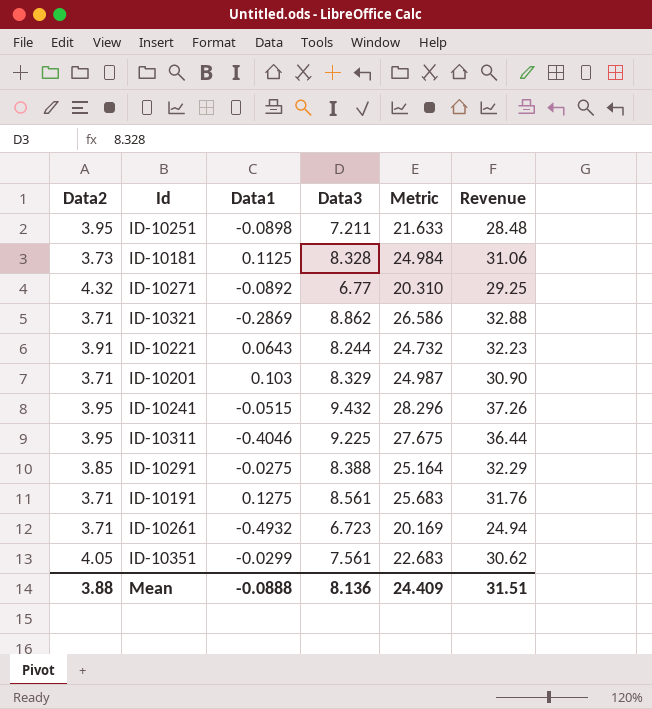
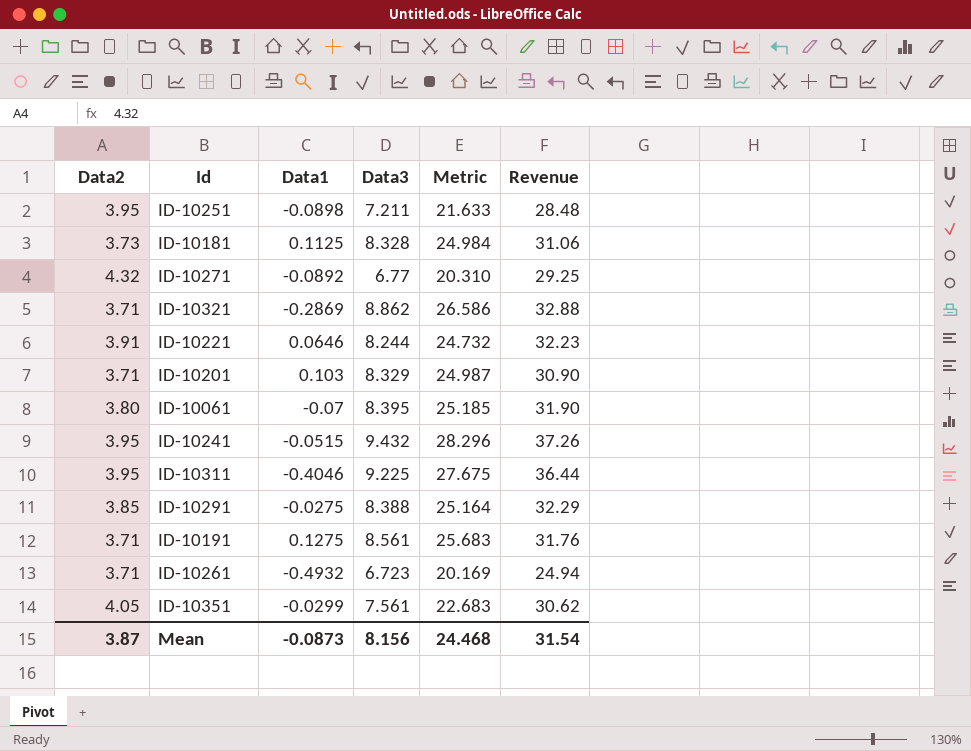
ID-10221 | Data1: 0.0643 -> 0.0646
row ID-10061: none -> 3.80 | -0.07 | 8.395 | 25.185 | 31.90
Mean | Data2: 3.88 -> 3.87
Mean | Data1: -0.0888 -> -0.0873
Mean | Data3: 8.136 -> 8.156
Mean | Metric: 24.409 -> 24.468
Mean | Revenue: 31.51 -> 31.54

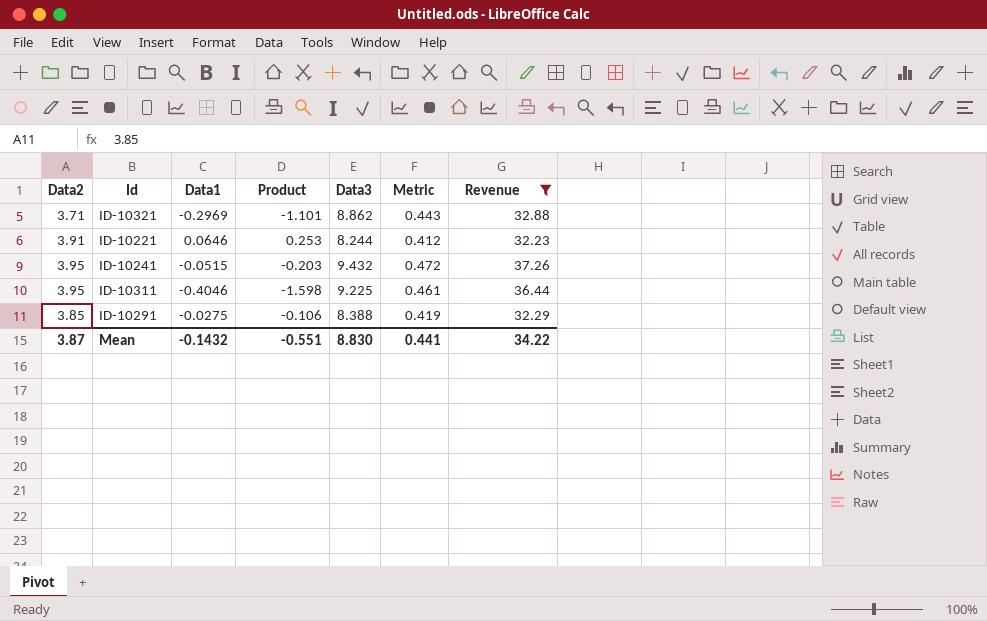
filter: none -> Revenue >= 32.23
column Product | formula: none -> [Data2] * [Data1]
column Metric | formula: [Data3] * 3 -> [Data3] * 0.05
ID-10321 | Data1: -0.2869 -> -0.2969
Mean | Data1: -0.0873 -> -0.1432
Mean | Data3: 8.156 -> 8.830
Mean | Metric: 24.468 -> 0.441
Mean | Revenue: 31.54 -> 34.22

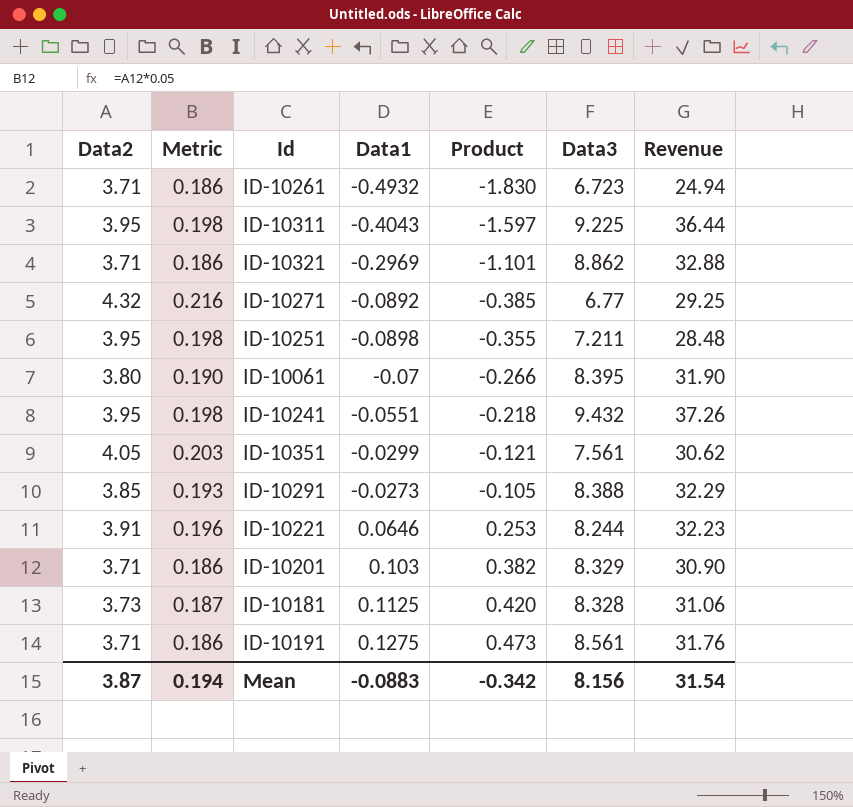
filter: Revenue >= 32.23 -> none
row order: none -> Product ascending
column Metric | formula: [Data3] * 0.05 -> [Data2] * 0.05
column Metric | position: 6 -> 2
ID-10311 | Data1: -0.4046 -> -0.4043
ID-10311 | Product: -1.598 -> -1.597
ID-10241 | Data1: -0.0515 -> -0.0551
ID-10241 | Product: -0.203 -> -0.218
ID-10291 | Data1: -0.0275 -> -0.0273
ID-10291 | Product: -0.106 -> -0.105
Mean | Metric: 0.441 -> 0.194
Mean | Data1: -0.1432 -> -0.0883
Mean | Product: -0.551 -> -0.342
Mean | Data3: 8.830 -> 8.156
Mean | Revenue: 34.22 -> 31.54

